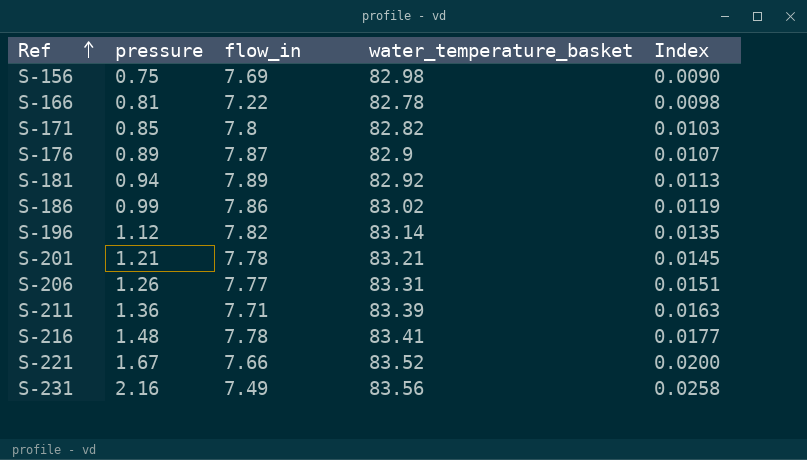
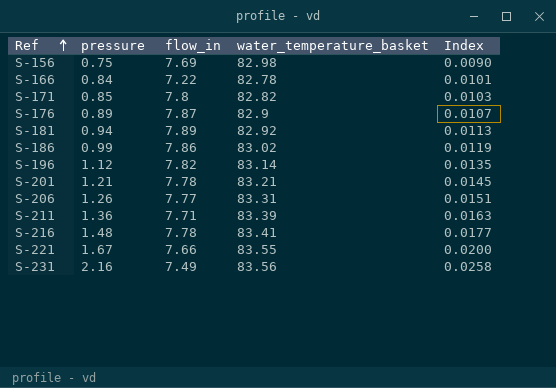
S-166 | pressure: 0.81 -> 0.84
S-166 | Index: 0.0098 -> 0.0101
S-221 | water_temperature_basket: 83.52 -> 83.55

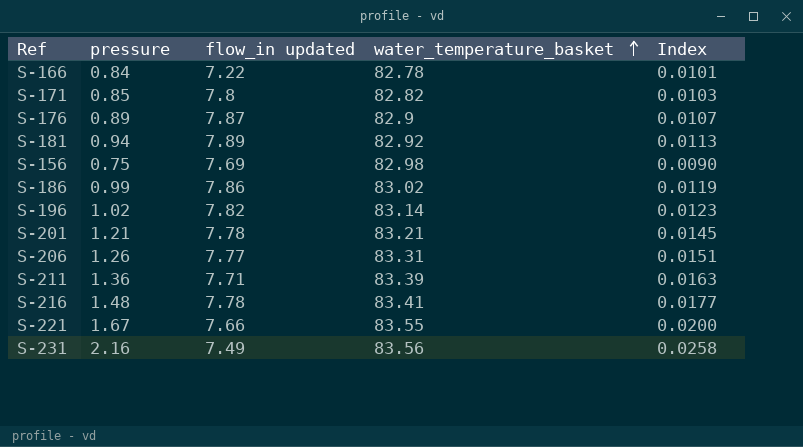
row order: Ref ascending -> water_temperature_basket ascending
column name: flow_in -> flow_in updated
S-196 | pressure: 1.12 -> 1.02
S-196 | Index: 0.0135 -> 0.0123

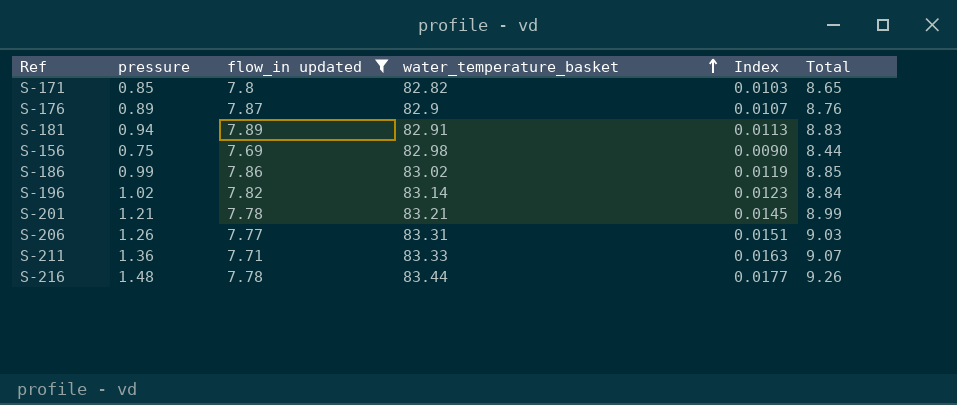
filter: none -> flow_in updated >= 7.69
column Total | formula: none -> [pressure] + [flow_in updated]
S-181 | water_temperature_basket: 82.92 -> 82.91
S-211 | water_temperature_basket: 83.39 -> 83.33
S-216 | water_temperature_basket: 83.41 -> 83.44

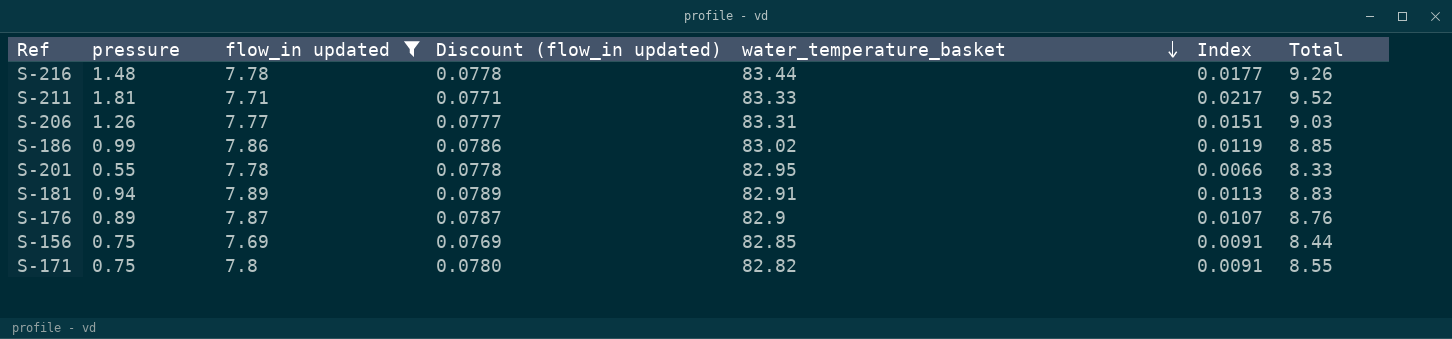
row order: water_temperature_basket ascending -> water_temperature_basket descending
column Discount (flow_in updated) | formula: none -> [flow_in updated] * 0.01
row S-196: 1.02 | 7.82 | 83.14 | 0.0123 | 8.84 -> none
S-211 | pressure: 1.36 -> 1.81
S-211 | Index: 0.0163 -> 0.0217
S-211 | Total: 9.07 -> 9.52
S-201 | pressure: 1.21 -> 0.55
S-201 | water_temperature_basket: 83.21 -> 82.95
S-201 | Index: 0.0145 -> 0.0066
S-201 | Total: 8.99 -> 8.33
S-156 | water_temperature_basket: 82.98 -> 82.85
S-156 | Index: 0.0090 -> 0.0091
S-171 | pressure: 0.85 -> 0.75
S-171 | Index: 0.0103 -> 0.0091
S-171 | Total: 8.65 -> 8.55

